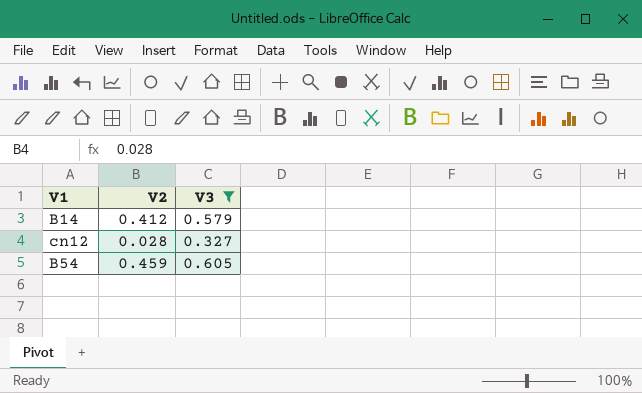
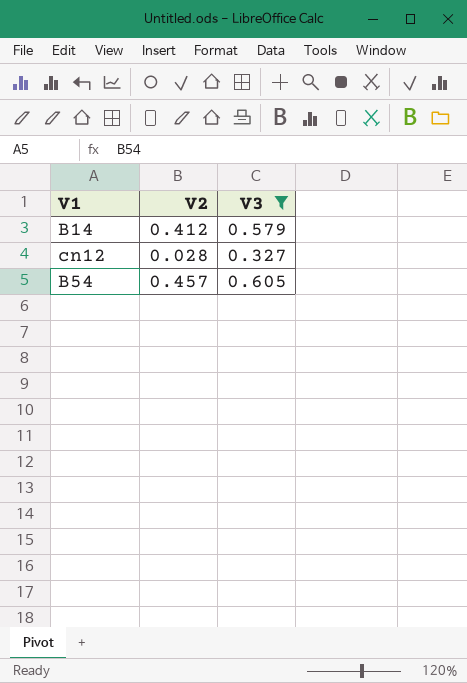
B54 | V2: 0.459 -> 0.457

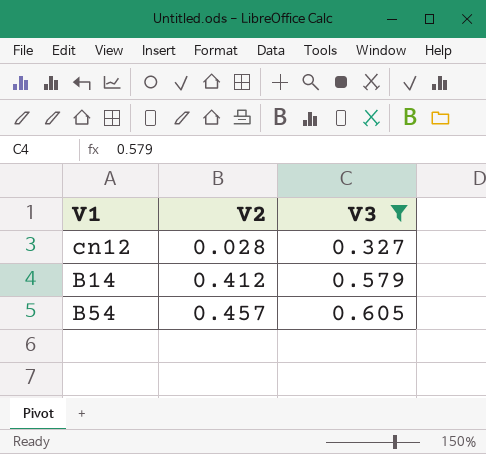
row order: none -> V2 ascending

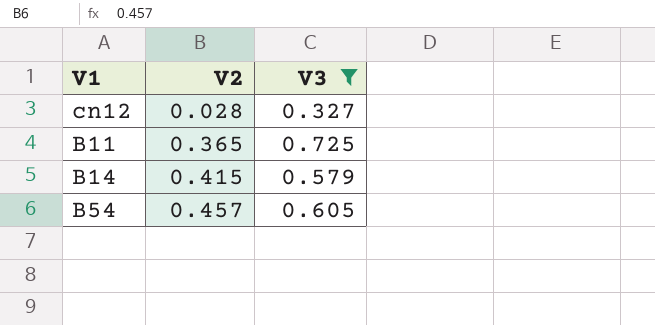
row B11: none -> 0.365 | 0.725
B14 | V2: 0.412 -> 0.415

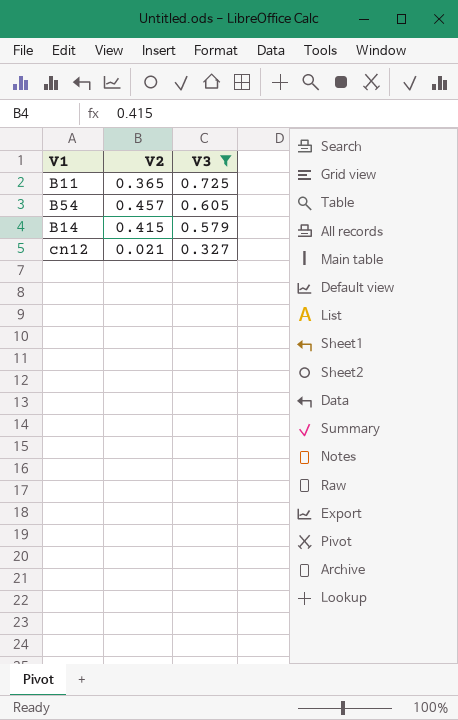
row order: V2 ascending -> V3 descending
cn12 | V2: 0.028 -> 0.021

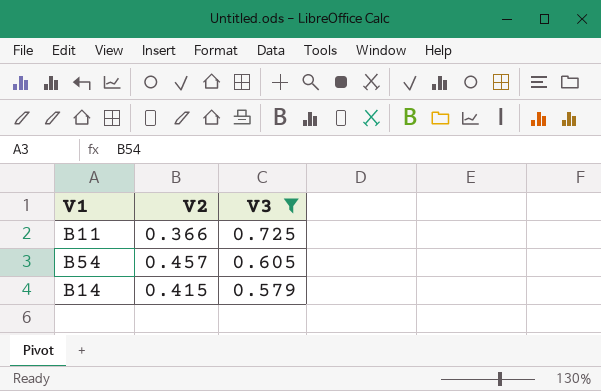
row cn12: 0.021 | 0.327 -> none
B11 | V2: 0.365 -> 0.366

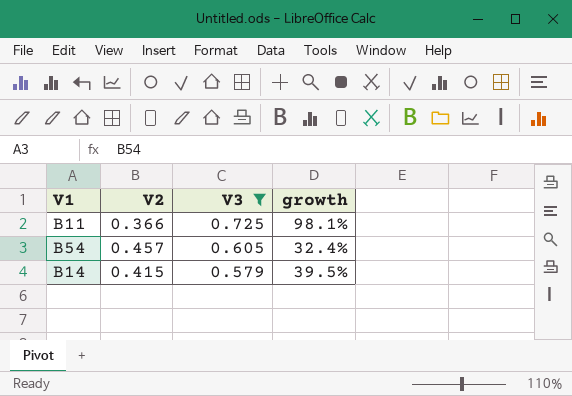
column growth | formula: none -> ([V3] - [V2]) / [V2]

